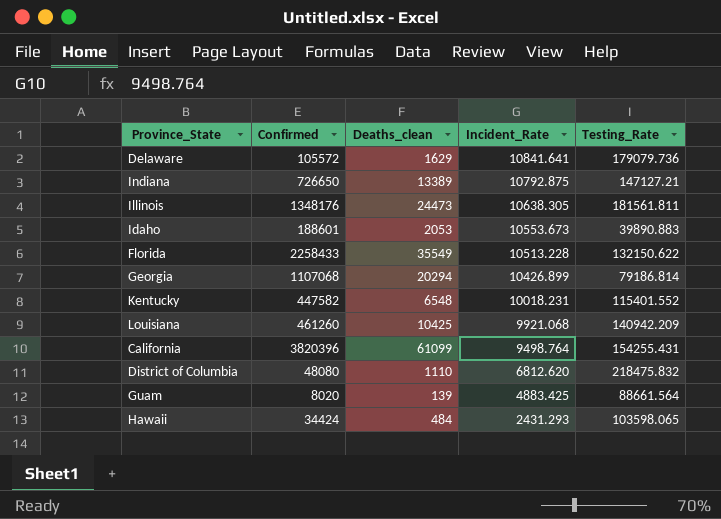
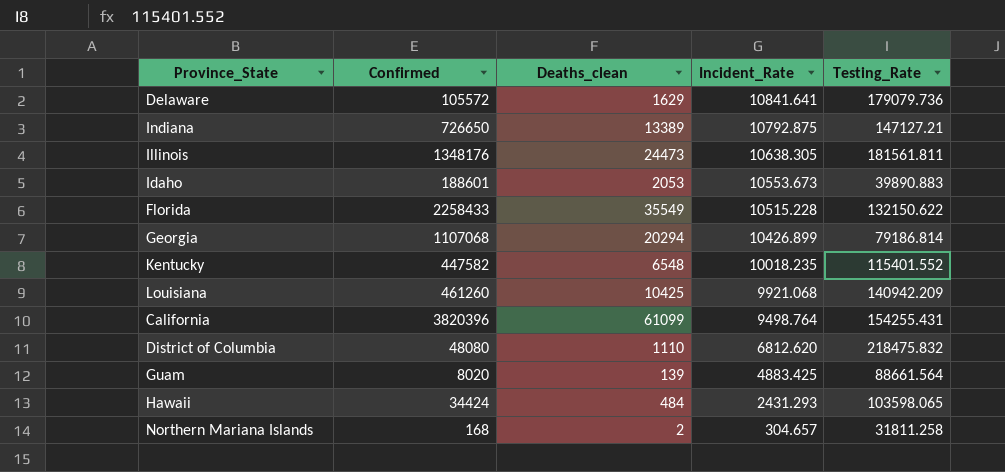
Florida | Incident_Rate: 10513.228 -> 10515.228
Kentucky | Incident_Rate: 10018.231 -> 10018.235
row Northern Mariana Islands: none -> 168 | 2 | 304.657 | 31811.258

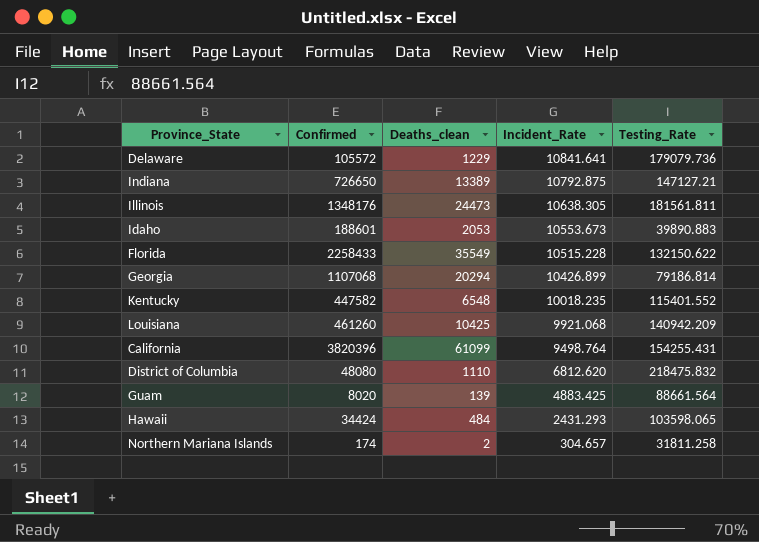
Delaware | Deaths_clean: 1629 -> 1229
Northern Mariana Islands | Confirmed: 168 -> 174

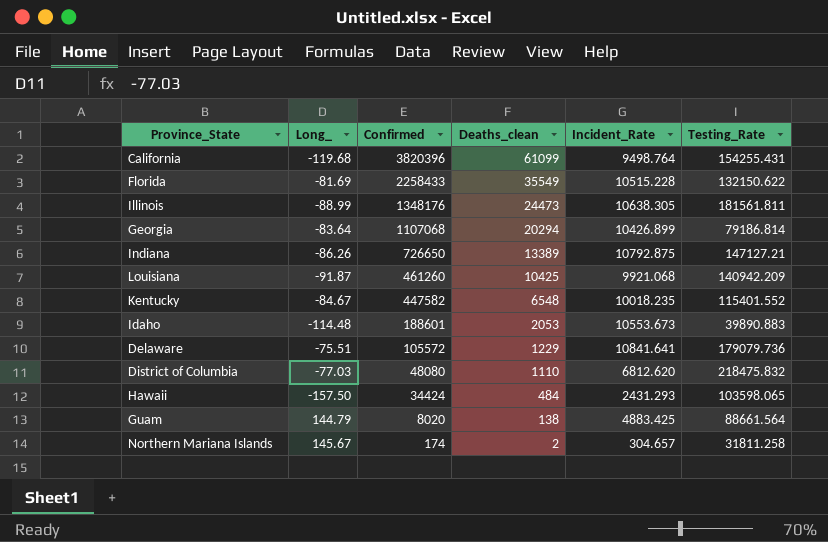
row order: Incident_Rate descending -> Confirmed descending
column Long_ | position: none -> 2
Guam | Deaths_clean: 139 -> 138

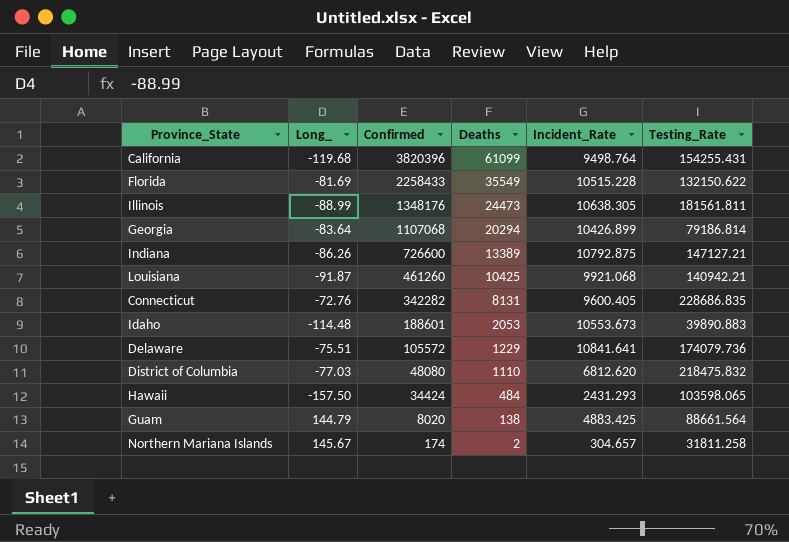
column name: Deaths_clean -> Deaths
row Kentucky: -84.67 | 447582 | 6548 | 10018.235 | 115401.552 -> none
Indiana | Confirmed: 726650 -> 726600
Louisiana | Testing_Rate: 140942.209 -> 140942.21
row Connecticut: none -> -72.76 | 342282 | 8131 | 9600.405 | 228686.835
Delaware | Testing_Rate: 179079.736 -> 174079.736

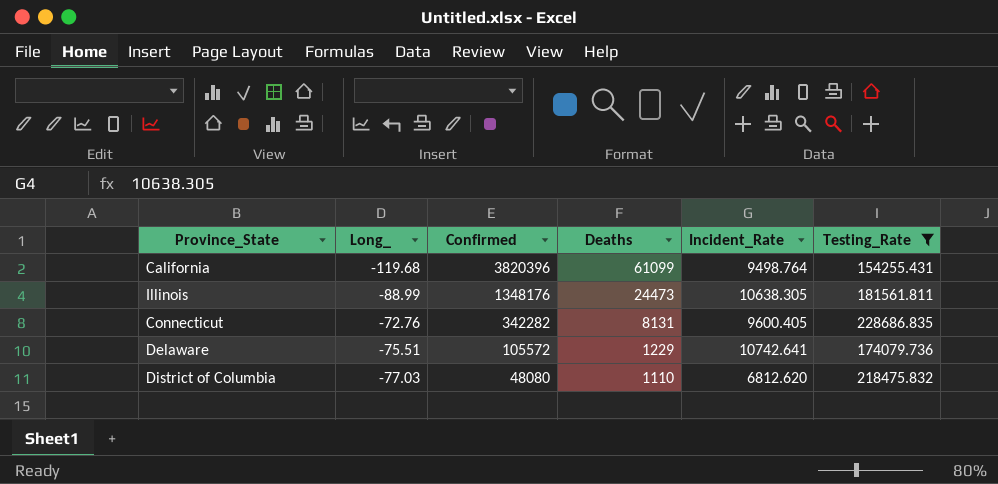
filter: none -> Testing_Rate >= 154255.431
Delaware | Incident_Rate: 10841.641 -> 10742.641

